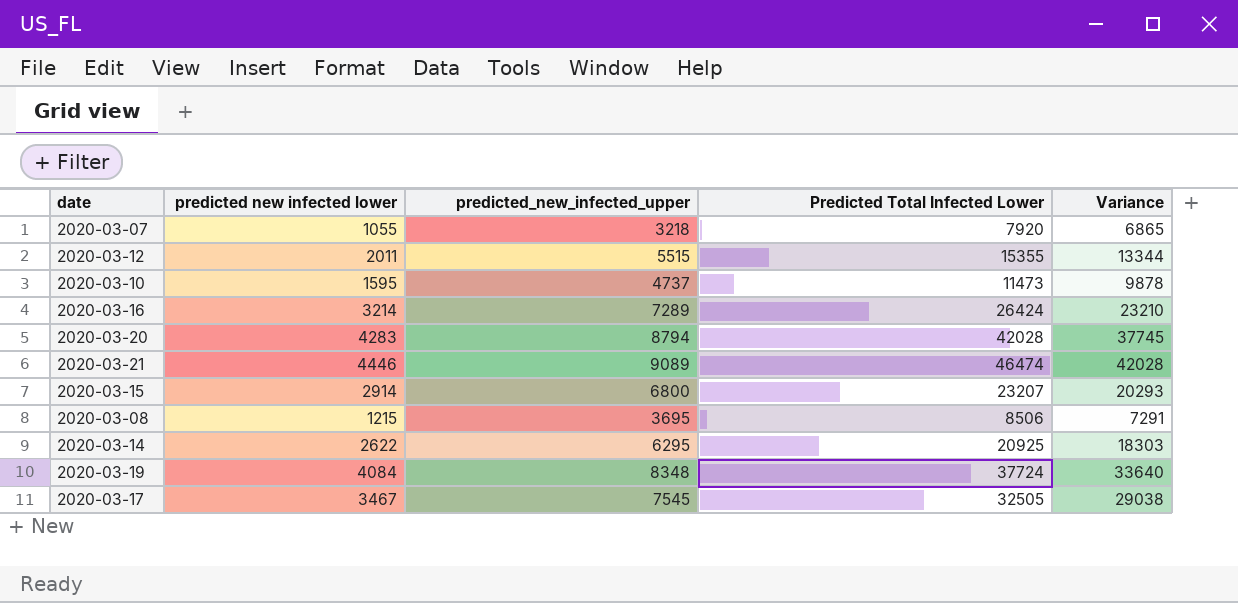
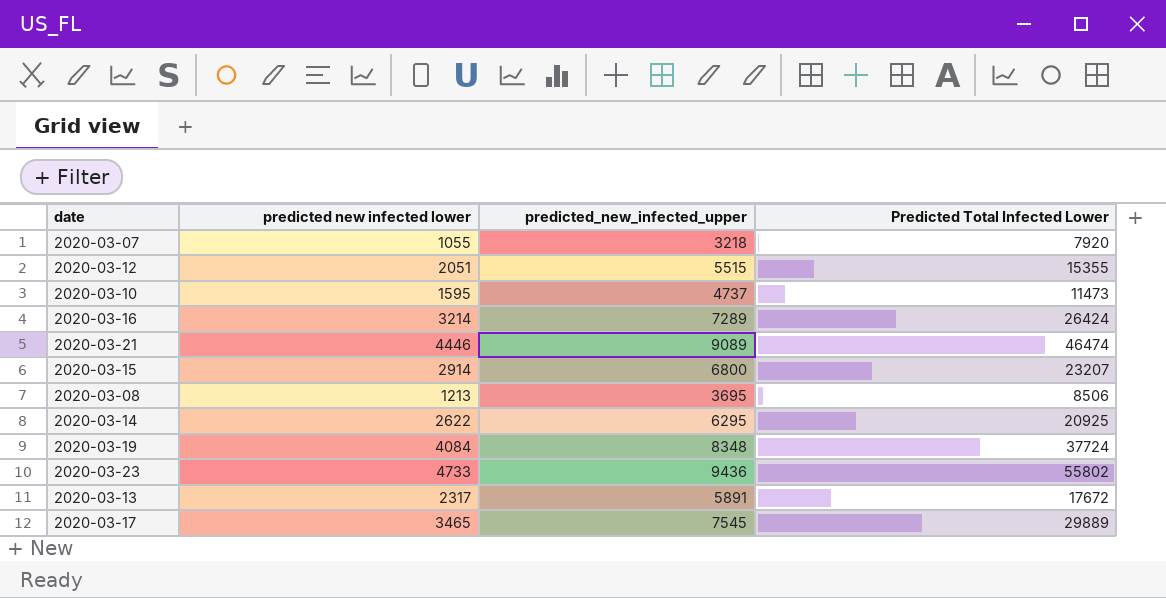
column Variance | formula: [Predicted Total Infected Lower] - [predicted new infected lower] -> none
row 2020-03-20: 4283 | 8794 | 42028 | 37745 -> none
2020-03-12 | predicted new infected lower: 2011 -> 2051
2020-03-08 | predicted new infected lower: 1215 -> 1213
row 2020-03-23: none -> 4733 | 9436 | 55802
row 2020-03-13: none -> 2317 | 5891 | 17672
2020-03-17 | predicted new infected lower: 3467 -> 3465
2020-03-17 | Predicted Total Infected Lower: 32505 -> 29889

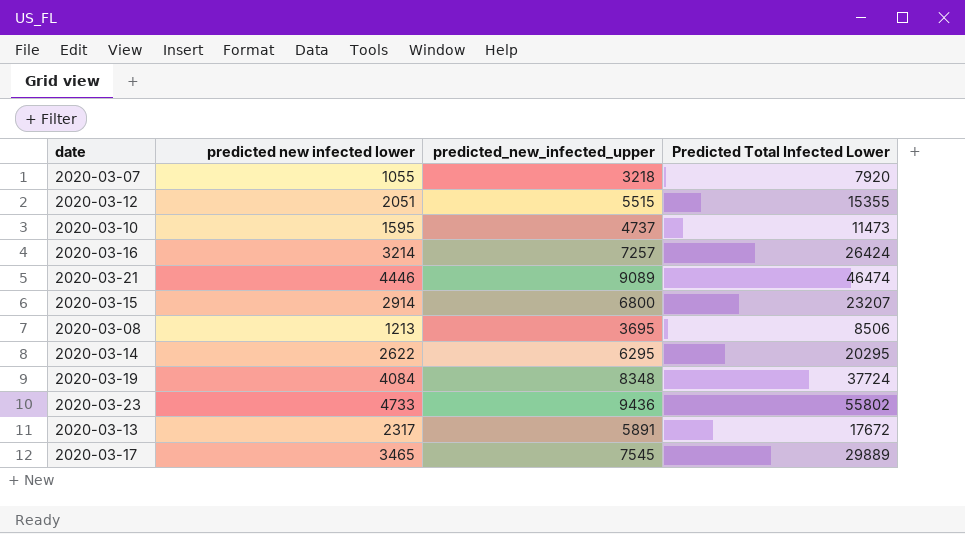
2020-03-16 | predicted_new_infected_upper: 7289 -> 7257
2020-03-14 | Predicted Total Infected Lower: 20925 -> 20295

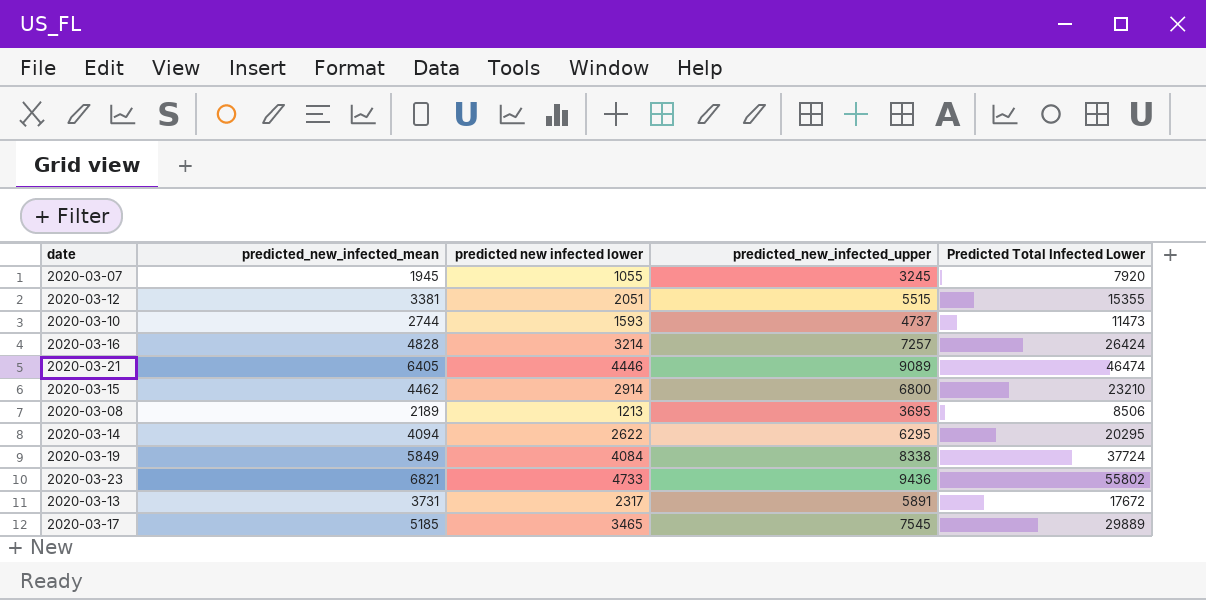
column predicted_new_infected_mean | position: none -> 2
2020-03-07 | predicted_new_infected_upper: 3218 -> 3245
2020-03-10 | predicted new infected lower: 1595 -> 1593
2020-03-15 | Predicted Total Infected Lower: 23207 -> 23210
2020-03-19 | predicted_new_infected_upper: 8348 -> 8338

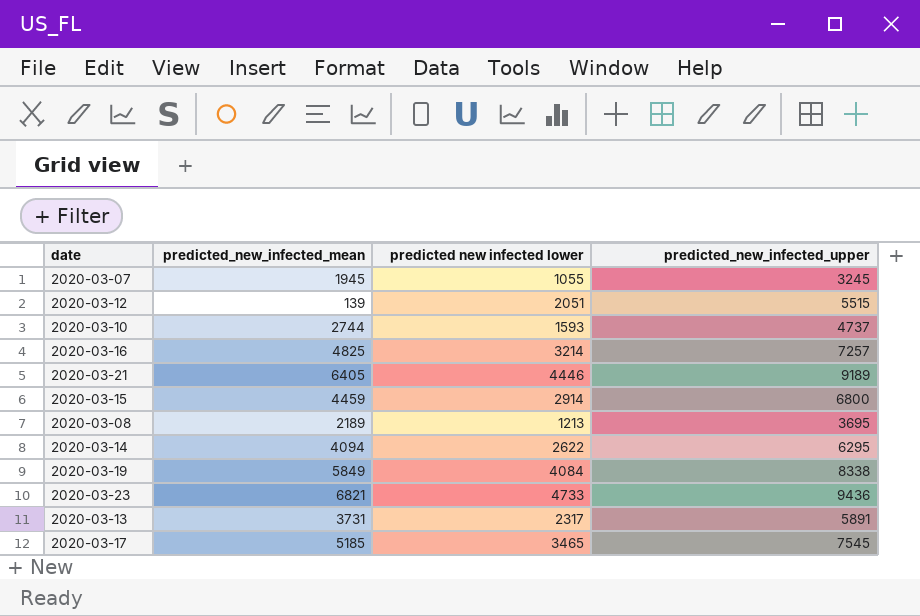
column Predicted Total Infected Lower | position: 5 -> none
2020-03-12 | predicted_new_infected_mean: 3381 -> 139
2020-03-16 | predicted_new_infected_mean: 4828 -> 4825
2020-03-21 | predicted_new_infected_upper: 9089 -> 9189
2020-03-15 | predicted_new_infected_mean: 4462 -> 4459

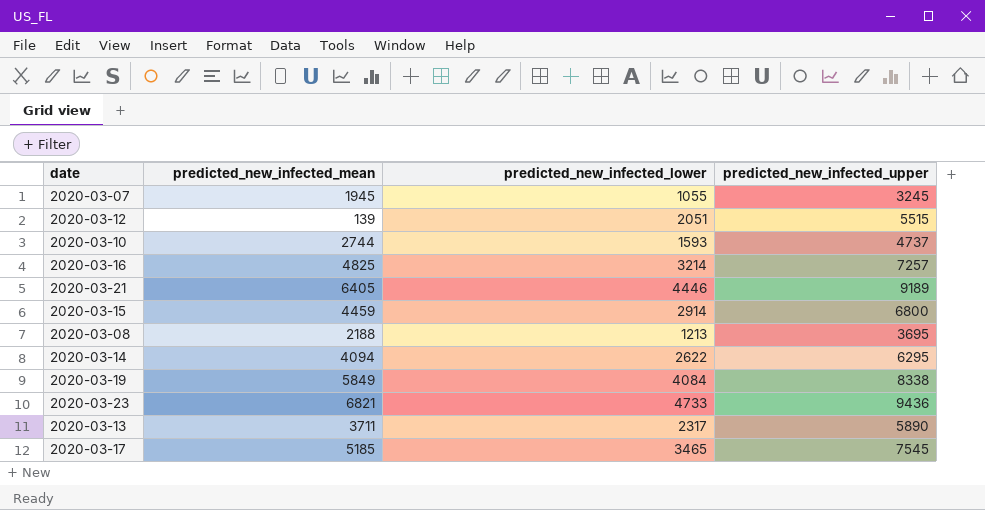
column name: predicted new infected lower -> predicted_new_infected_lower
2020-03-08 | predicted_new_infected_mean: 2189 -> 2188
2020-03-13 | predicted_new_infected_mean: 3731 -> 3711
2020-03-13 | predicted_new_infected_upper: 5891 -> 5890

